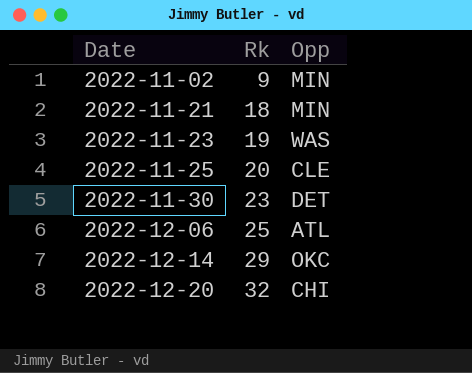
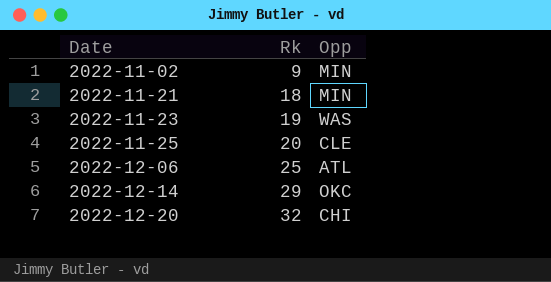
row 2022-11-30: 23 | DET -> none

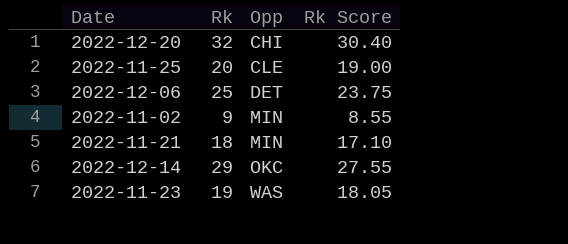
row order: Date ascending -> Opp ascending
column Rk Score | formula: none -> [Rk] * 0.95
2022-12-06 | Opp: ATL -> DET

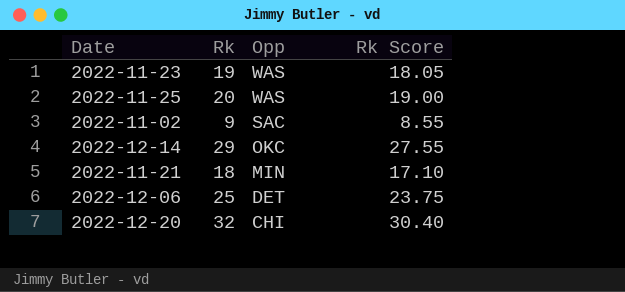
row order: Opp ascending -> Opp descending
2022-11-25 | Opp: CLE -> WAS
2022-11-02 | Opp: MIN -> SAC

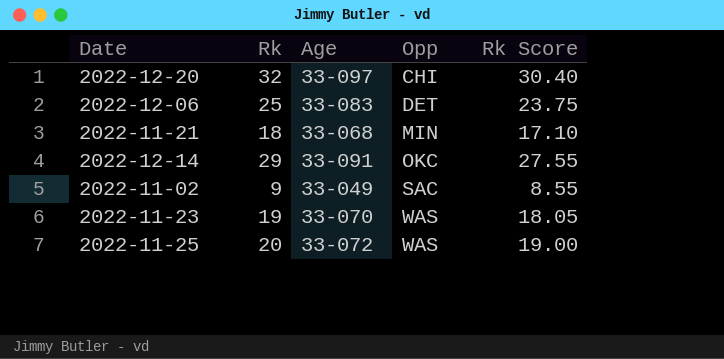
row order: Opp descending -> Opp ascending
column Age | position: none -> 3

